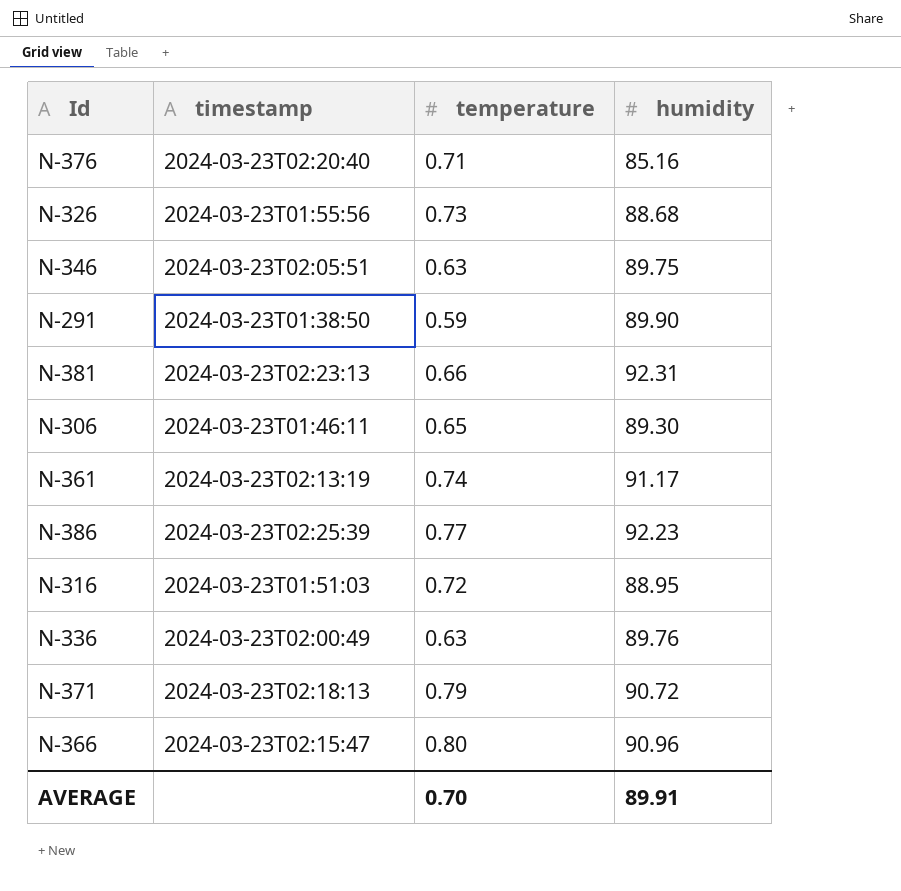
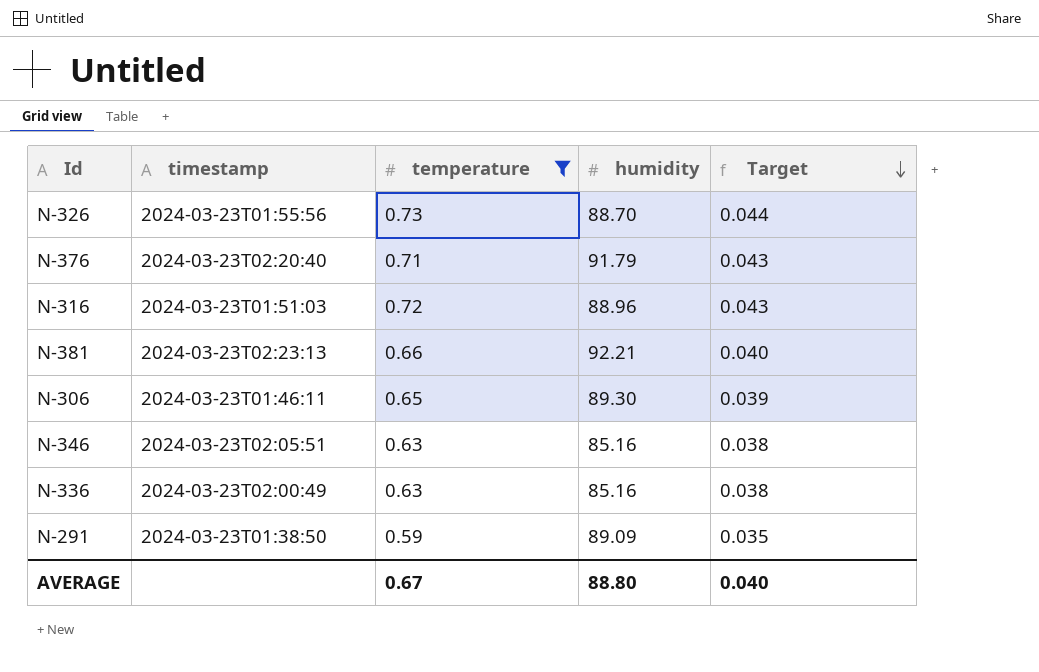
filter: none -> temperature <= 0.73
row order: none -> Target descending
column Target | formula: none -> [temperature] * 0.06
N-326 | humidity: 88.68 -> 88.70
N-376 | humidity: 85.16 -> 91.79
N-316 | humidity: 88.95 -> 88.96
N-381 | humidity: 92.31 -> 92.21
N-346 | humidity: 89.75 -> 85.16
N-336 | humidity: 89.76 -> 85.16
N-291 | humidity: 89.90 -> 89.09
AVERAGE | temperature: 0.70 -> 0.67
AVERAGE | humidity: 89.91 -> 88.80

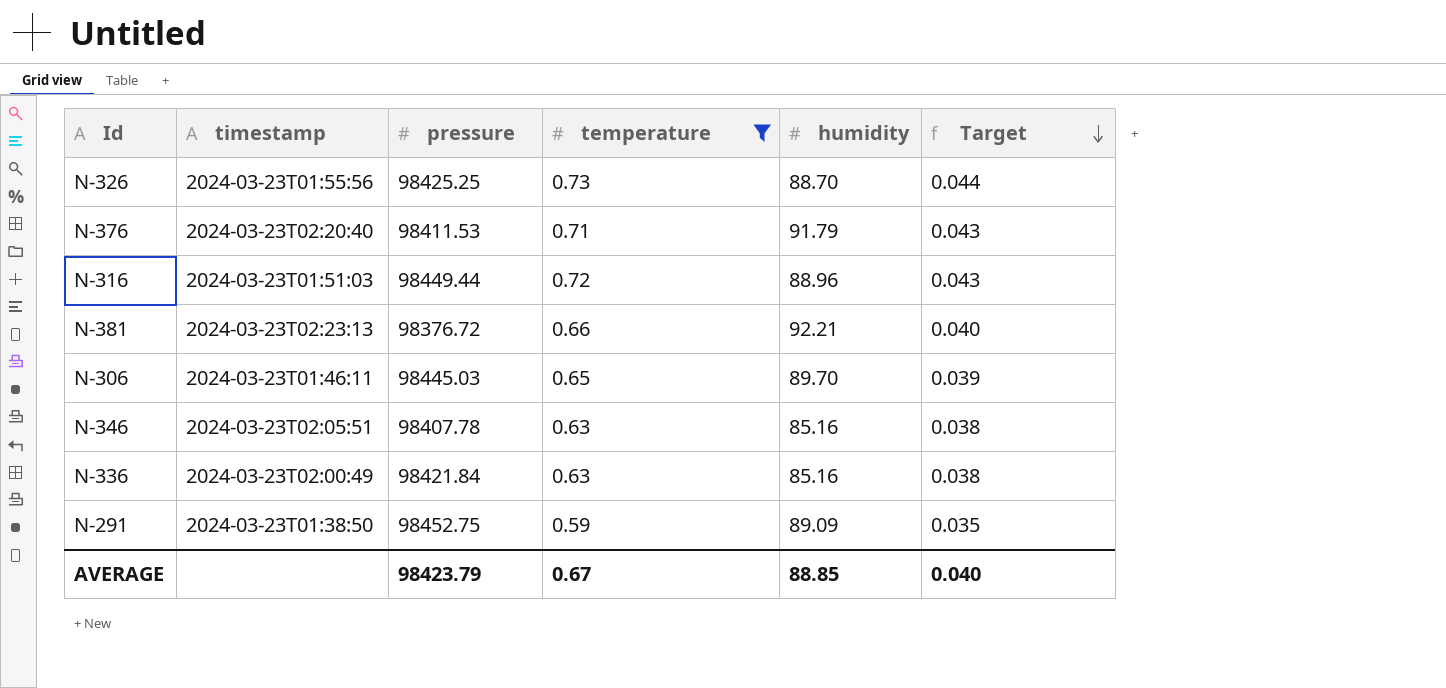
column pressure | position: none -> 3
N-306 | humidity: 89.30 -> 89.70
AVERAGE | humidity: 88.80 -> 88.85

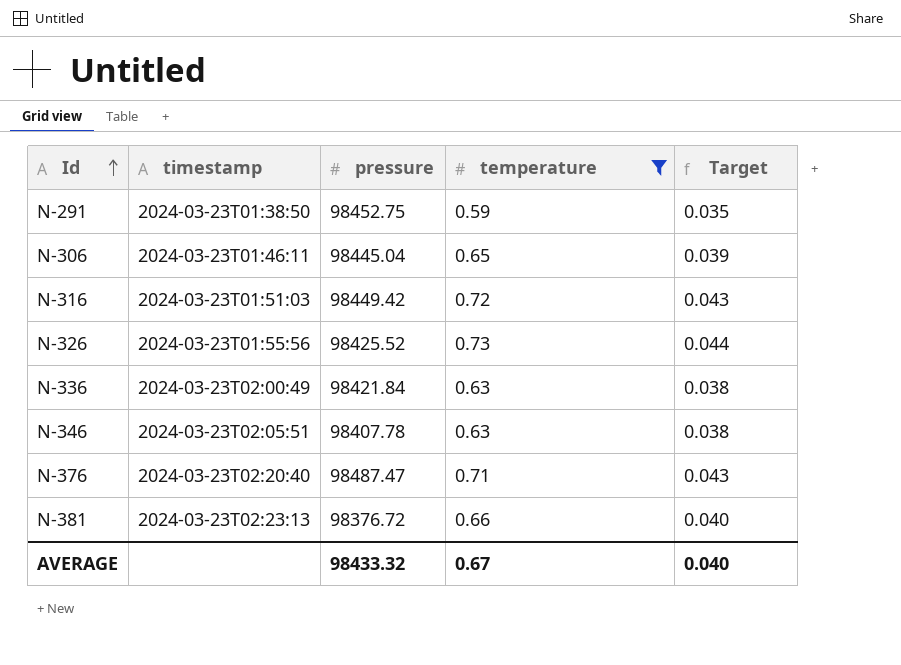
row order: Target descending -> Id ascending
column humidity | position: 5 -> none
N-306 | pressure: 98445.03 -> 98445.04
N-316 | pressure: 98449.44 -> 98449.42
N-326 | pressure: 98425.25 -> 98425.52
N-376 | pressure: 98411.53 -> 98487.47
AVERAGE | pressure: 98423.79 -> 98433.32

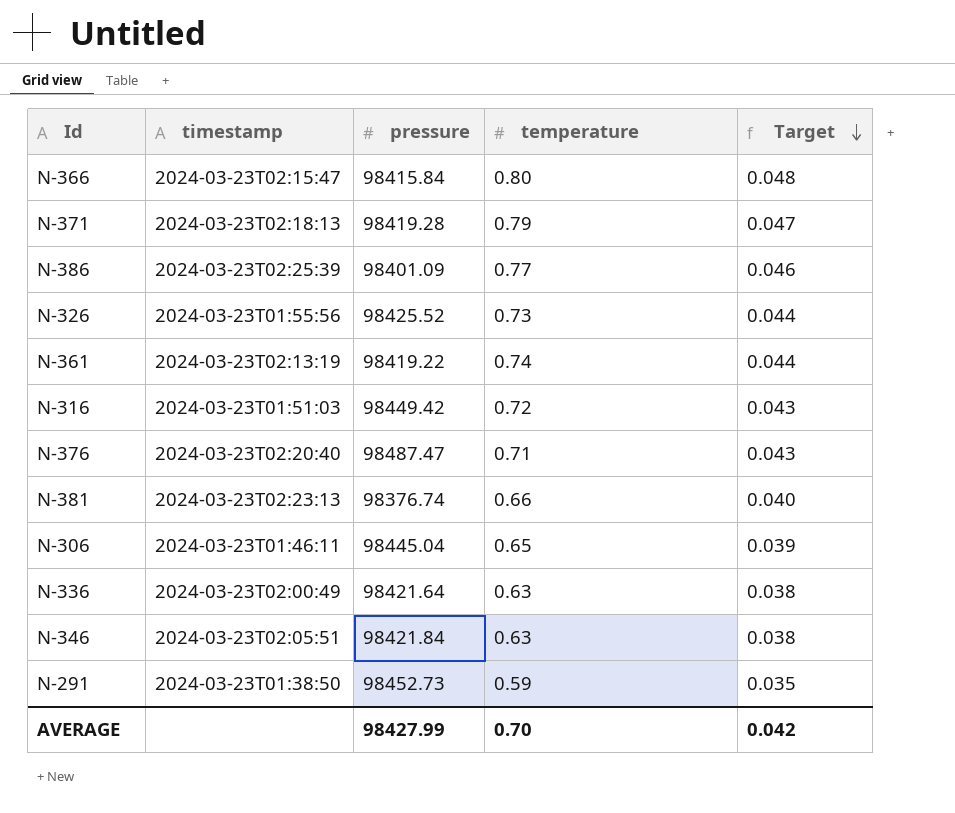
filter: temperature <= 0.73 -> none
row order: Id ascending -> Target descending
N-381 | pressure: 98376.72 -> 98376.74
N-336 | pressure: 98421.84 -> 98421.64
N-346 | pressure: 98407.78 -> 98421.84
N-291 | pressure: 98452.75 -> 98452.73
AVERAGE | pressure: 98433.32 -> 98427.99
AVERAGE | temperature: 0.67 -> 0.70
AVERAGE | Target: 0.040 -> 0.042

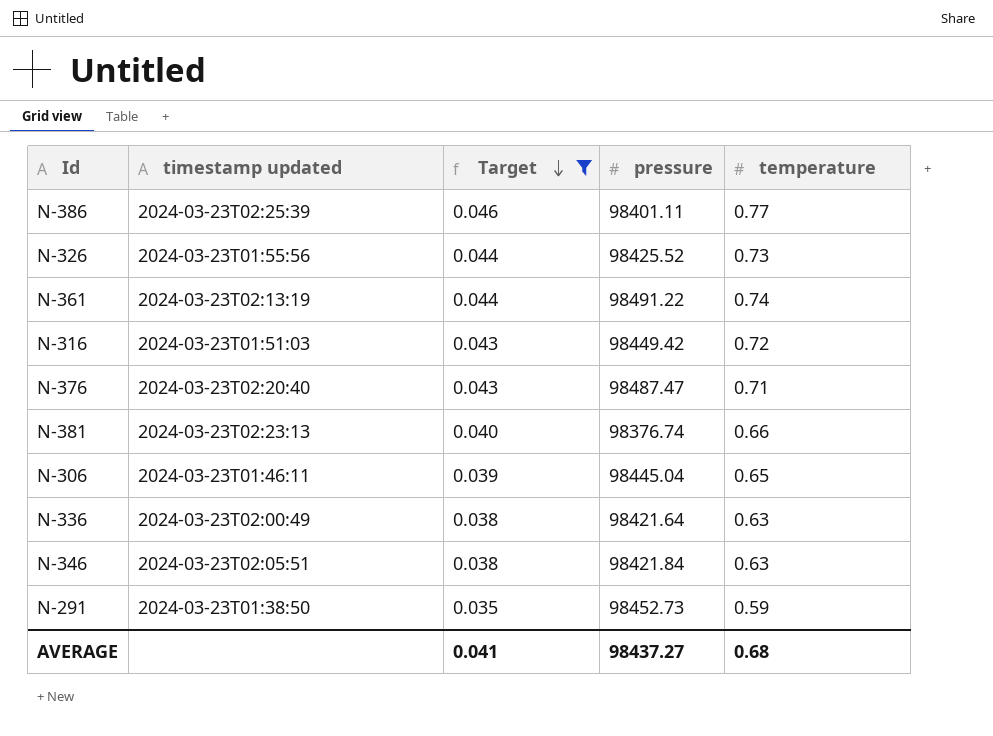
filter: none -> Target <= 0.046
column name: timestamp -> timestamp updated
column Target | position: 5 -> 3
N-386 | pressure: 98401.09 -> 98401.11
N-361 | pressure: 98419.22 -> 98491.22
AVERAGE | Target: 0.042 -> 0.041
AVERAGE | pressure: 98427.99 -> 98437.27
AVERAGE | temperature: 0.70 -> 0.68

